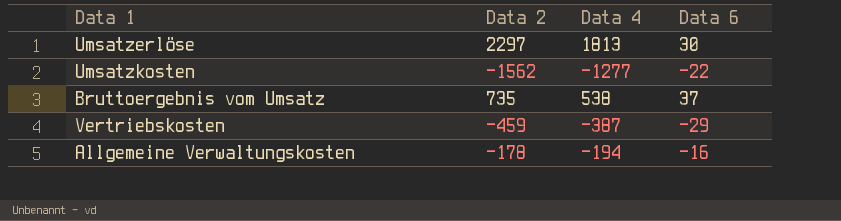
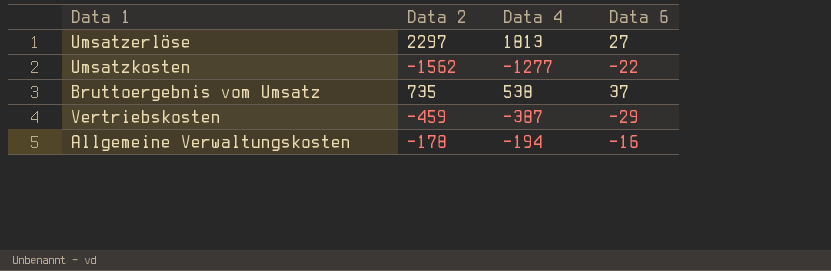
Umsatzerlöse | Data 6: 30 -> 27

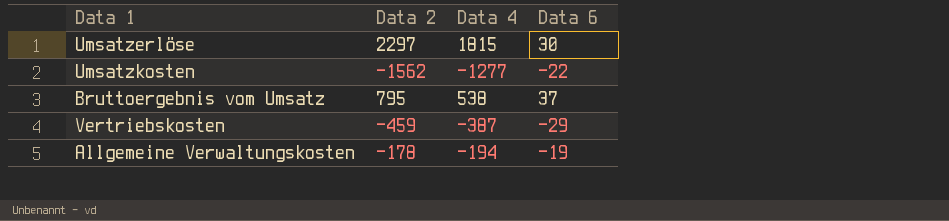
Umsatzerlöse | Data 4: 1813 -> 1815
Umsatzerlöse | Data 6: 27 -> 30
Bruttoergebnis vom Umsatz | Data 2: 735 -> 795
Allgemeine Verwaltungskosten | Data 6: -16 -> -19

